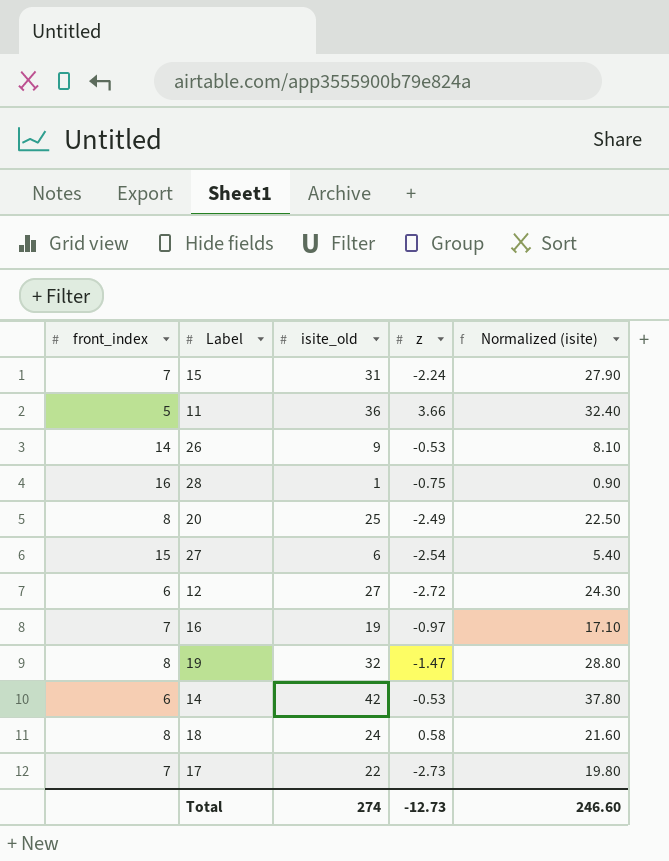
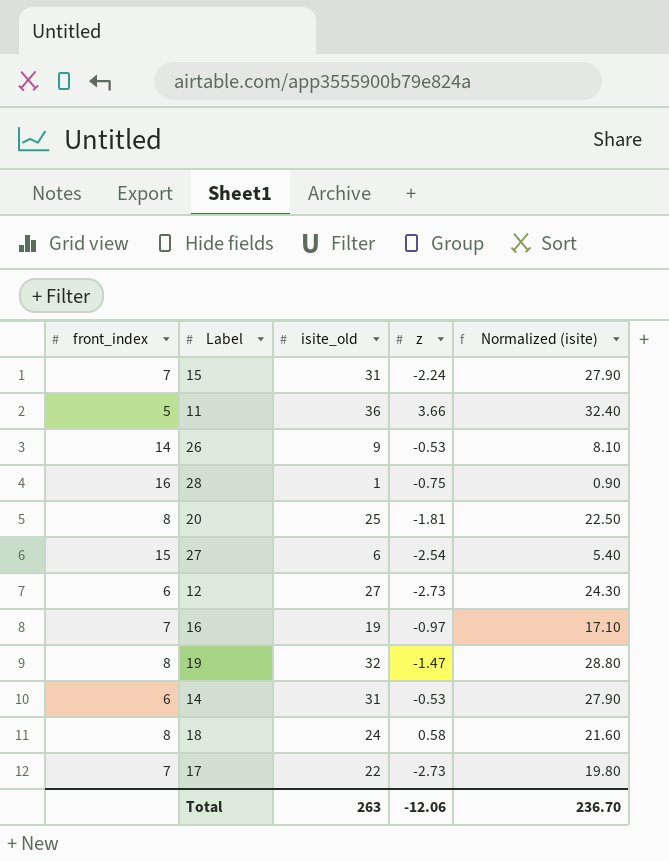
20 | z: -2.49 -> -1.81
12 | z: -2.72 -> -2.73
14 | isite_old: 42 -> 31
14 | Normalized (isite): 37.80 -> 27.90
Total | isite_old: 274 -> 263
Total | z: -12.73 -> -12.06
Total | Normalized (isite): 246.60 -> 236.70

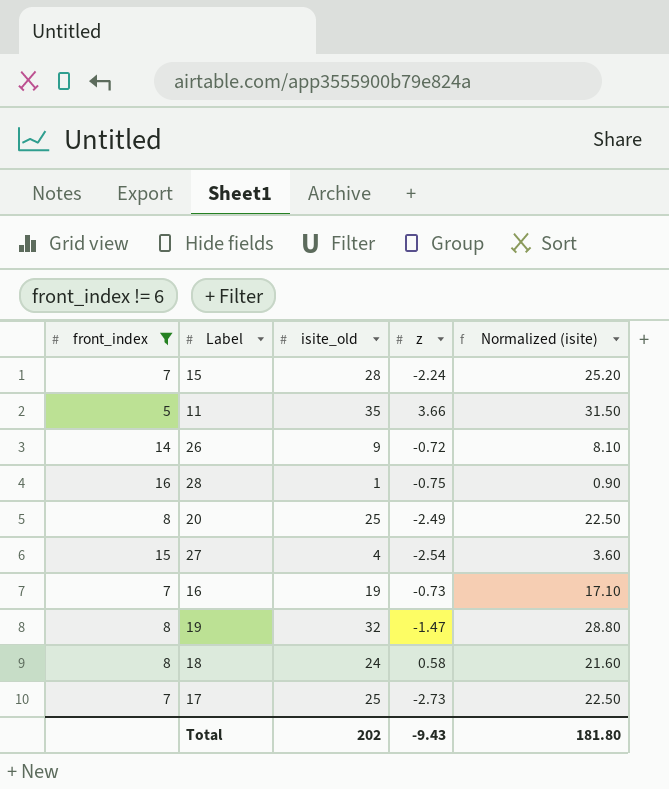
filter: none -> front_index != 6
15 | isite_old: 31 -> 28
15 | Normalized (isite): 27.90 -> 25.20
11 | isite_old: 36 -> 35
11 | Normalized (isite): 32.40 -> 31.50
26 | z: -0.53 -> -0.72
20 | z: -1.81 -> -2.49
27 | isite_old: 6 -> 4
27 | Normalized (isite): 5.40 -> 3.60
16 | z: -0.97 -> -0.73
17 | isite_old: 22 -> 25
17 | Normalized (isite): 19.80 -> 22.50
Total | isite_old: 263 -> 202
Total | z: -12.06 -> -9.43
Total | Normalized (isite): 236.70 -> 181.80

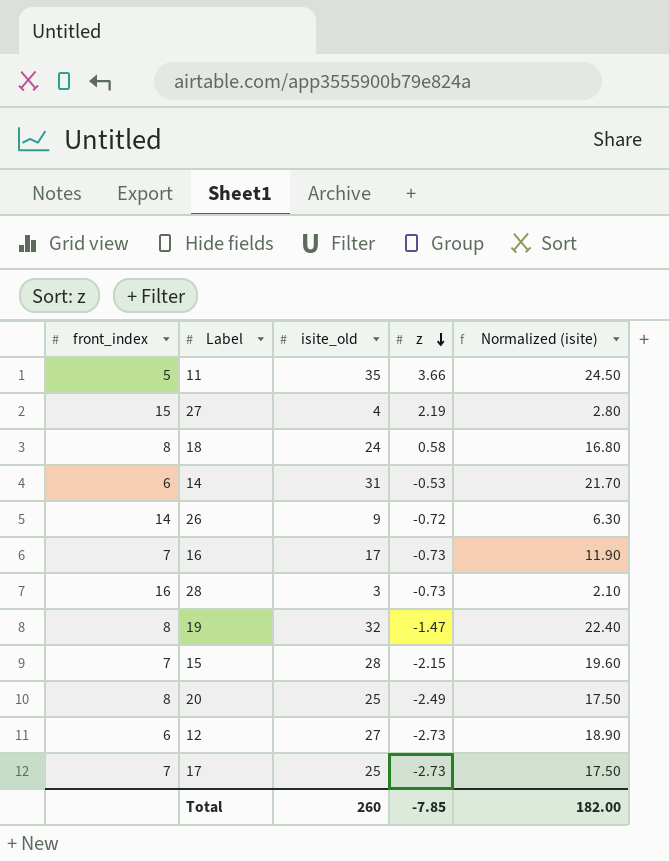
filter: front_index != 6 -> none
row order: none -> z descending
column Normalized (isite) | formula: [isite_old] * 0.9 -> [isite_old] * 0.7
27 | z: -2.54 -> 2.19
16 | isite_old: 19 -> 17
28 | isite_old: 1 -> 3
28 | z: -0.75 -> -0.73
15 | z: -2.24 -> -2.15
Total | isite_old: 202 -> 260
Total | z: -9.43 -> -7.85
Total | Normalized (isite): 181.80 -> 182.00

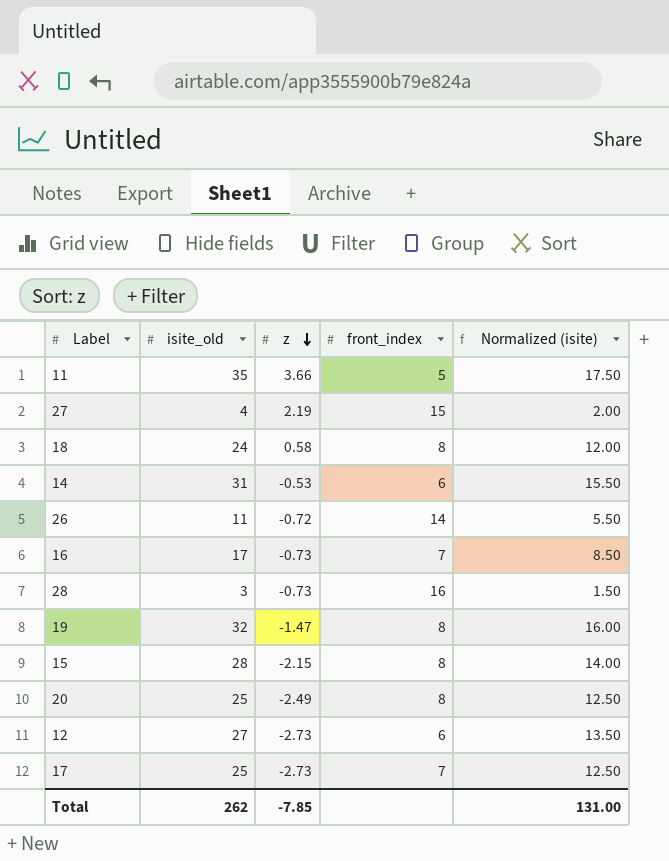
column front_index | position: 1 -> 4
column Normalized (isite) | formula: [isite_old] * 0.7 -> [isite_old] * 0.5
26 | isite_old: 9 -> 11
15 | front_index: 7 -> 8
Total | isite_old: 260 -> 262
Total | Normalized (isite): 182.00 -> 131.00

